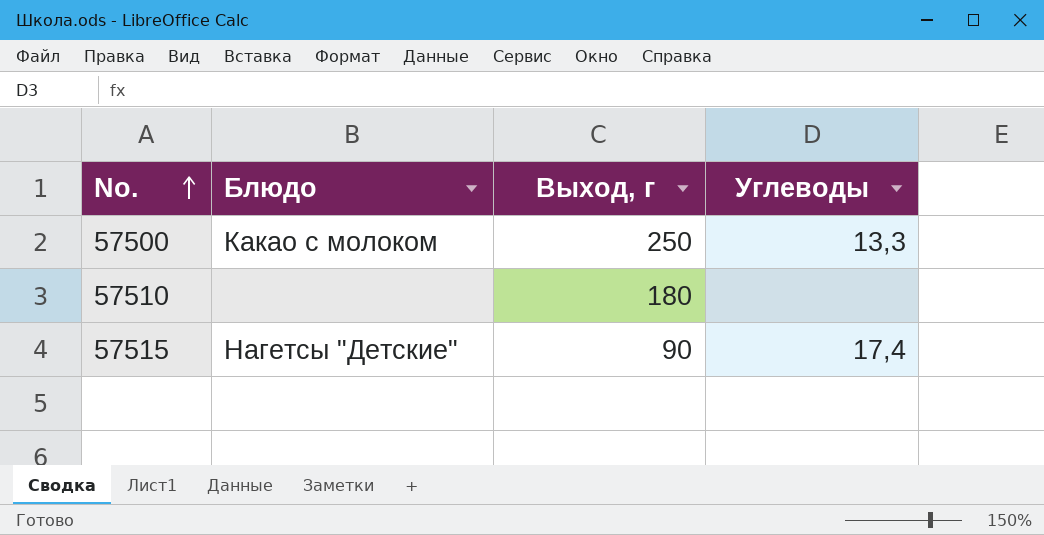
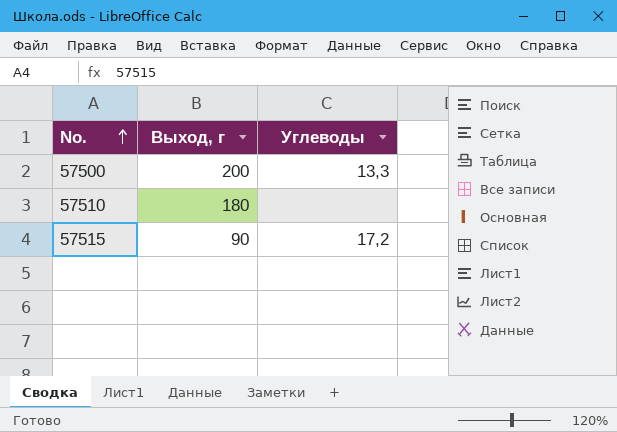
column Блюдо | position: 2 -> none
57500 | Выход, г: 250 -> 200
57515 | Углеводы: 17,4 -> 17,2

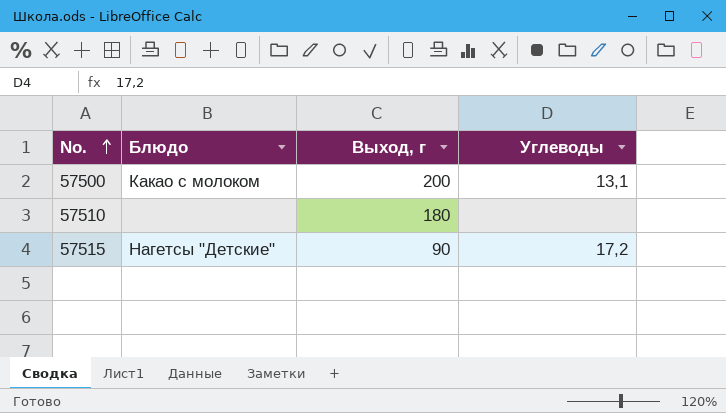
column Блюдо | position: none -> 2
57500 | Углеводы: 13,3 -> 13,1

